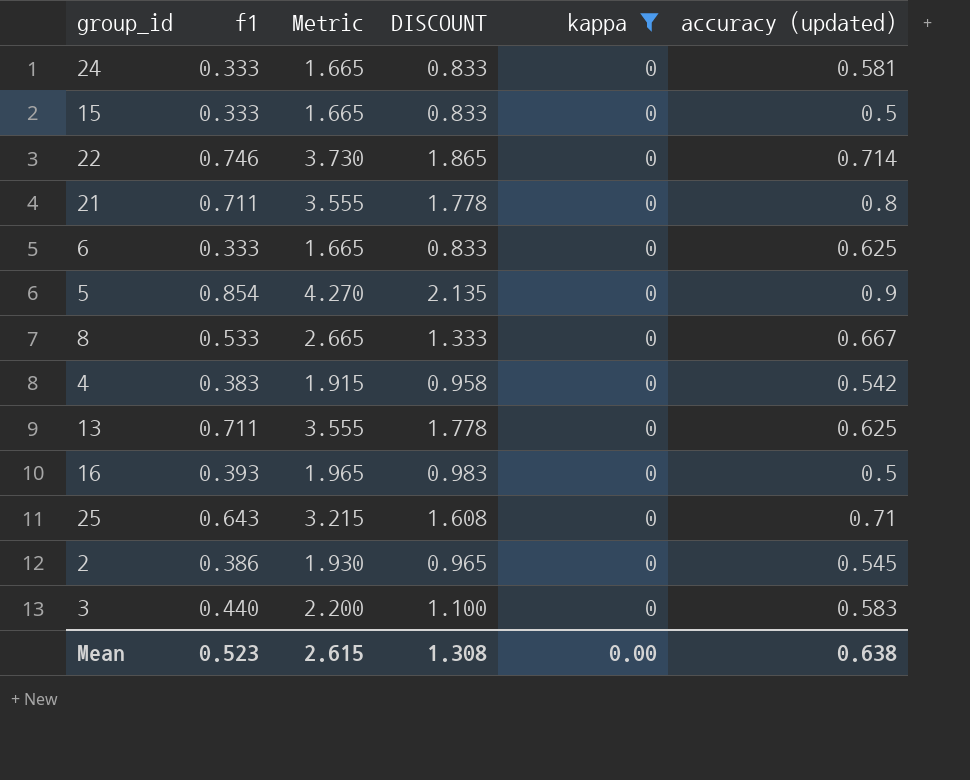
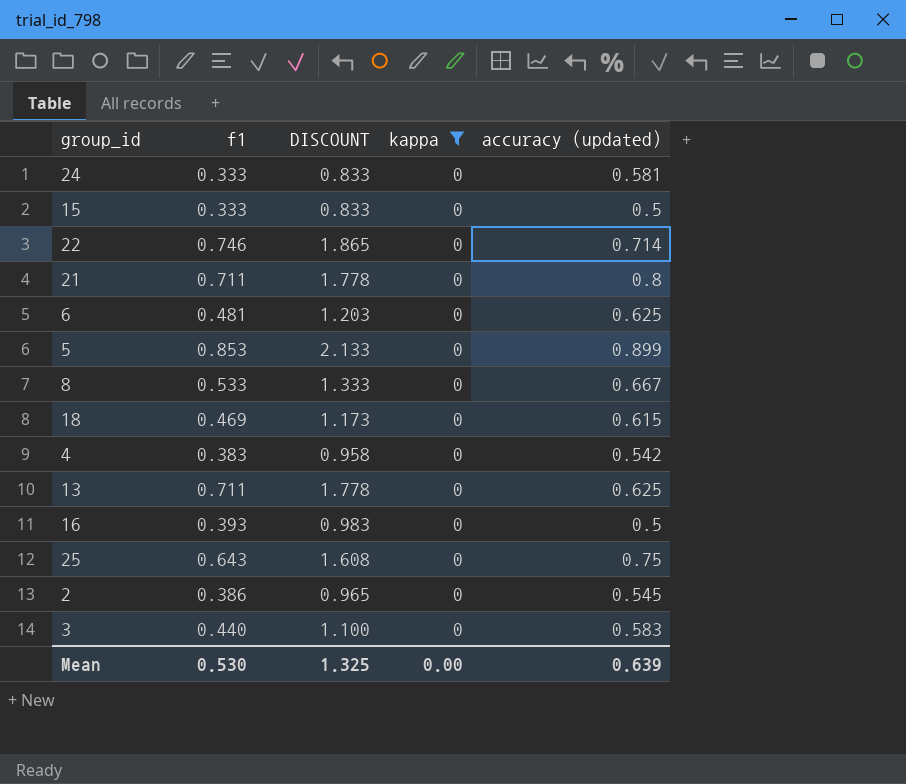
column Metric | formula: [f1] * 5 -> none
6 | f1: 0.333 -> 0.481
6 | DISCOUNT: 0.833 -> 1.203
5 | f1: 0.854 -> 0.853
5 | DISCOUNT: 2.135 -> 2.133
5 | accuracy (updated): 0.9 -> 0.899
row 18: none -> 0.469 | 1.173 | 0 | 0.615
25 | accuracy (updated): 0.71 -> 0.75
Mean | f1: 0.523 -> 0.530
Mean | DISCOUNT: 1.308 -> 1.325
Mean | accuracy (updated): 0.638 -> 0.639

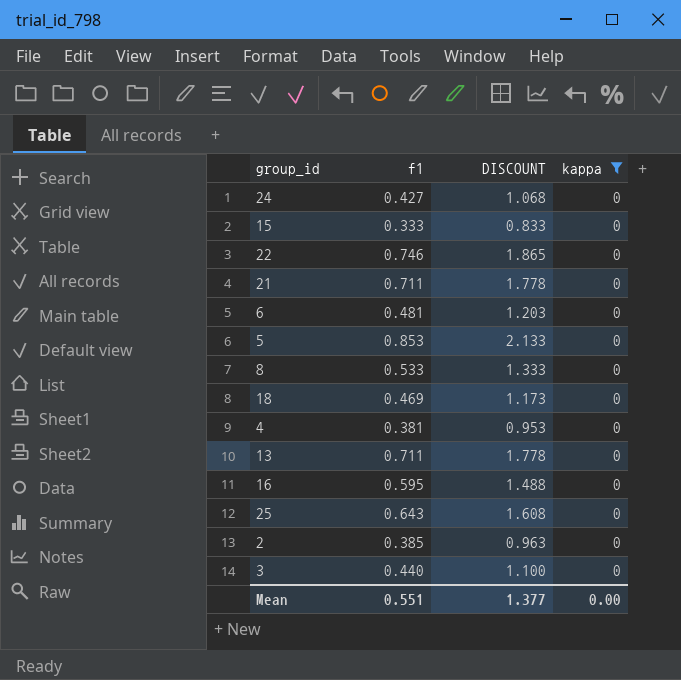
column accuracy (updated) | position: 5 -> none
24 | f1: 0.333 -> 0.427
24 | DISCOUNT: 0.833 -> 1.068
4 | f1: 0.383 -> 0.381
4 | DISCOUNT: 0.958 -> 0.953
16 | f1: 0.393 -> 0.595
16 | DISCOUNT: 0.983 -> 1.488
2 | f1: 0.386 -> 0.385
2 | DISCOUNT: 0.965 -> 0.963
Mean | f1: 0.530 -> 0.551
Mean | DISCOUNT: 1.325 -> 1.377

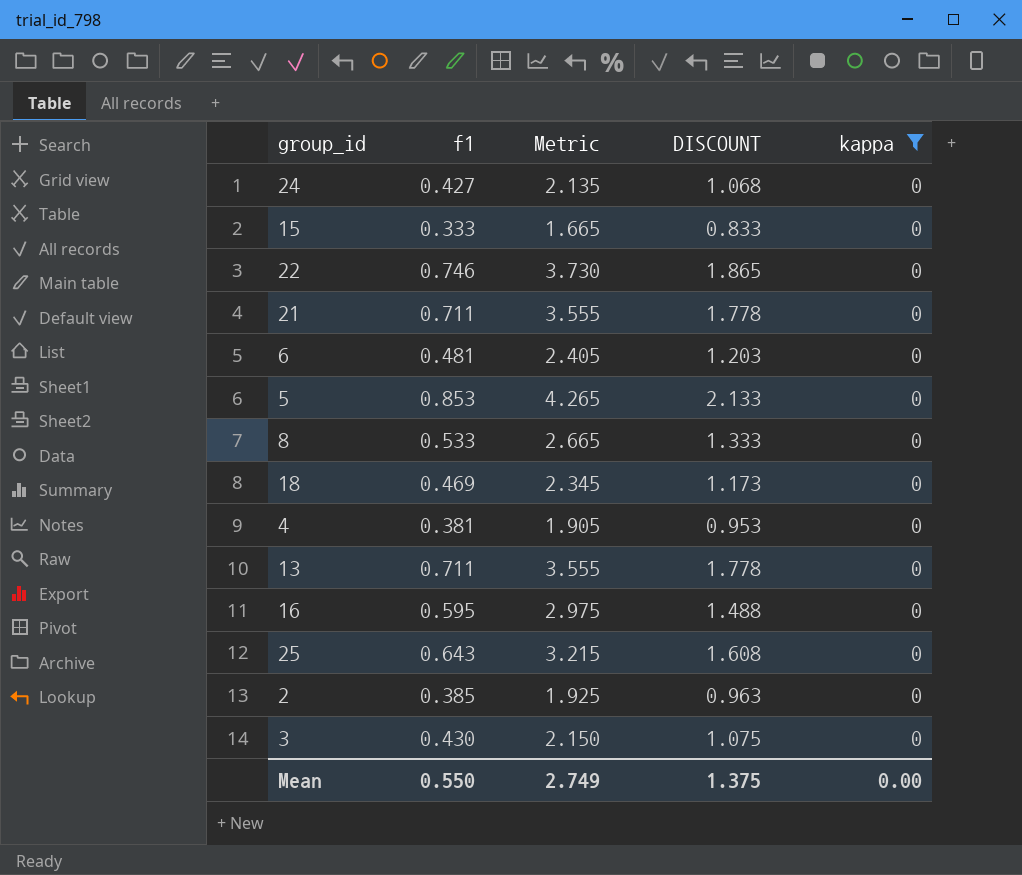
column Metric | formula: none -> [f1] * 5
3 | f1: 0.440 -> 0.430
3 | DISCOUNT: 1.100 -> 1.075
Mean | f1: 0.551 -> 0.550
Mean | DISCOUNT: 1.377 -> 1.375

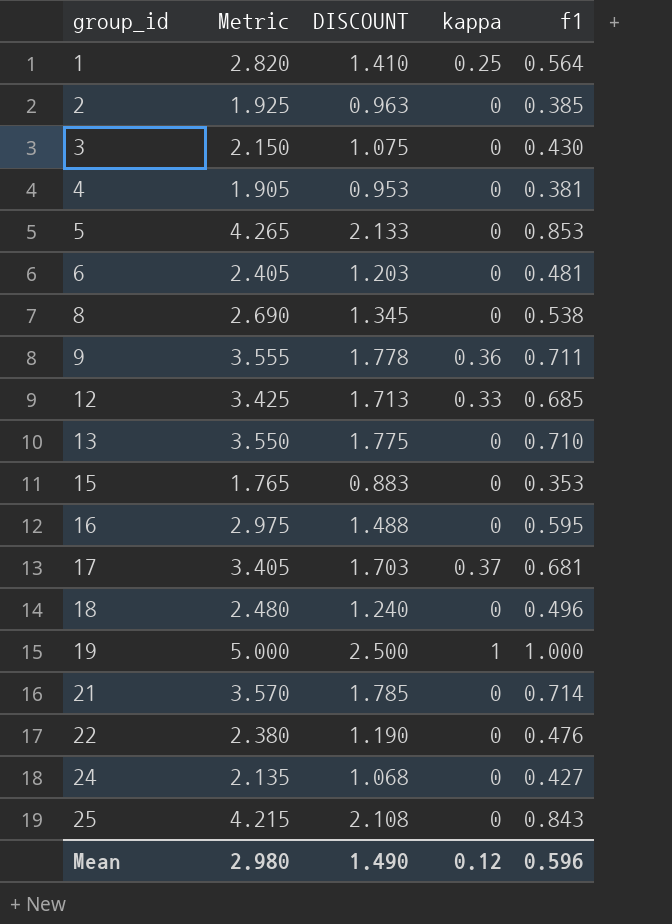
filter: kappa = 0 -> none
row order: none -> group_id ascending
column f1 | position: 2 -> 5
8 | Metric: 2.665 -> 2.690
8 | DISCOUNT: 1.333 -> 1.345
8 | f1: 0.533 -> 0.538
13 | Metric: 3.555 -> 3.550
13 | DISCOUNT: 1.778 -> 1.775
13 | f1: 0.711 -> 0.710
15 | Metric: 1.665 -> 1.765
15 | DISCOUNT: 0.833 -> 0.883
15 | f1: 0.333 -> 0.353
18 | Metric: 2.345 -> 2.480
18 | DISCOUNT: 1.173 -> 1.240
18 | f1: 0.469 -> 0.496
21 | Metric: 3.555 -> 3.570
21 | DISCOUNT: 1.778 -> 1.785
21 | f1: 0.711 -> 0.714
22 | Metric: 3.730 -> 2.380
22 | DISCOUNT: 1.865 -> 1.190
22 | f1: 0.746 -> 0.476
25 | Metric: 3.215 -> 4.215
25 | DISCOUNT: 1.608 -> 2.108
25 | f1: 0.643 -> 0.843
Mean | Metric: 2.749 -> 2.980
Mean | DISCOUNT: 1.375 -> 1.490
Mean | kappa: 0.00 -> 0.12
Mean | f1: 0.550 -> 0.596

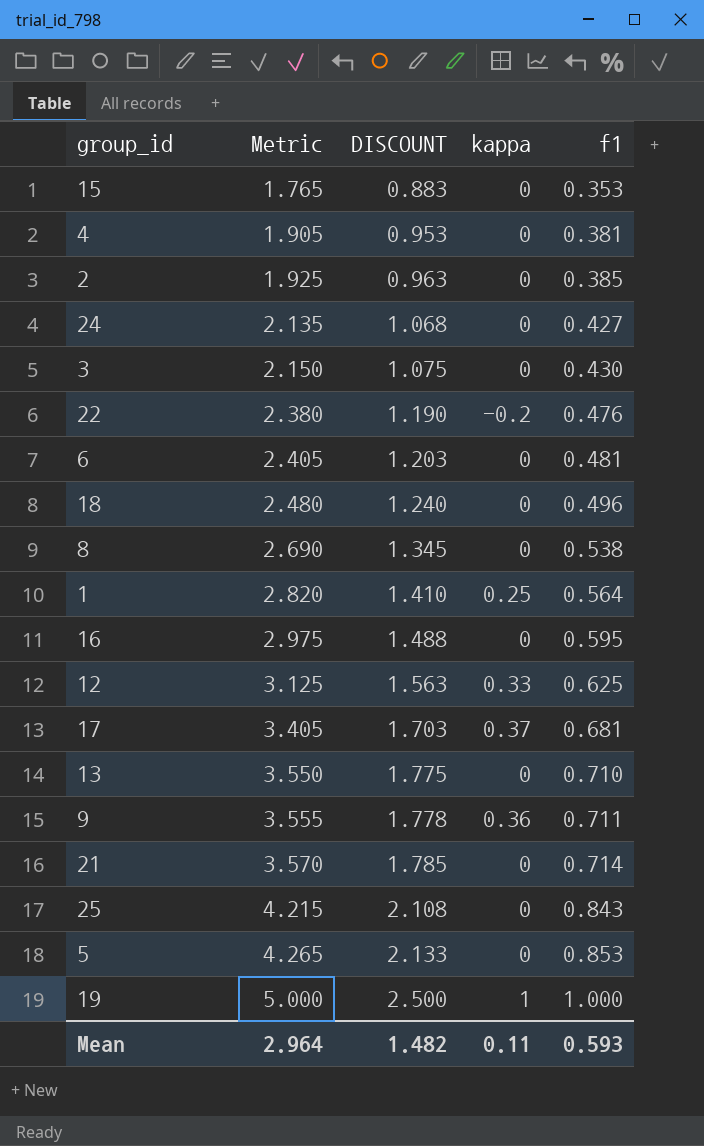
row order: group_id ascending -> Metric ascending
22 | kappa: 0 -> -0.2
12 | Metric: 3.425 -> 3.125
12 | DISCOUNT: 1.713 -> 1.563
12 | f1: 0.685 -> 0.625
Mean | Metric: 2.980 -> 2.964
Mean | DISCOUNT: 1.490 -> 1.482
Mean | kappa: 0.12 -> 0.11
Mean | f1: 0.596 -> 0.593

